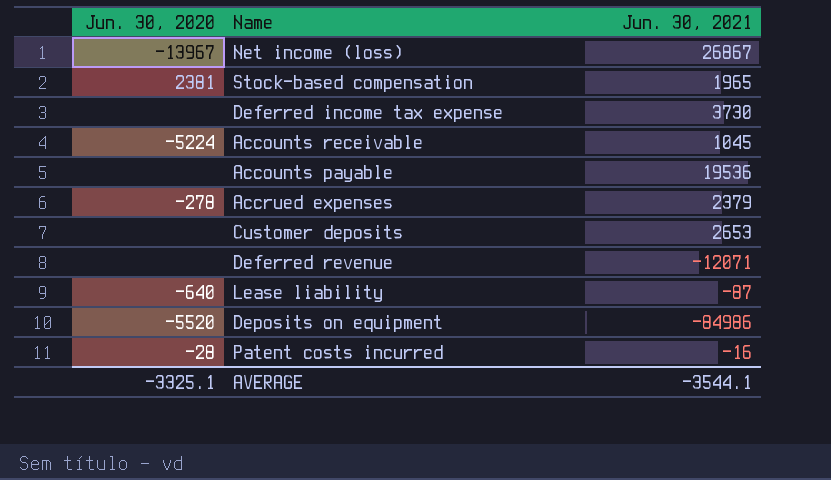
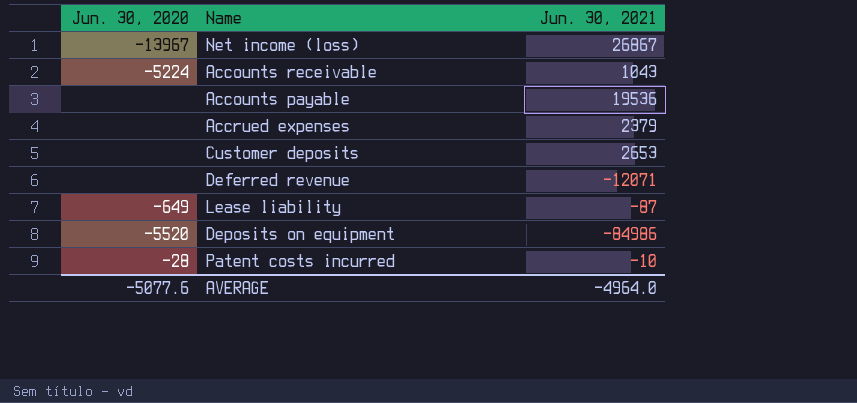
row Stock-based compensation: 2381 | 1965 -> none
row Deferred income tax expense: none | 3730 -> none
Accounts receivable | Jun. 30, 2021: 1045 -> 1043
Accrued expenses | Jun. 30, 2020: -278 -> none
Lease liability | Jun. 30, 2020: -640 -> -649
Patent costs incurred | Jun. 30, 2021: -16 -> -10
AVERAGE | Jun. 30, 2020: -3325.1 -> -5077.6
AVERAGE | Jun. 30, 2021: -3544.1 -> -4964.0

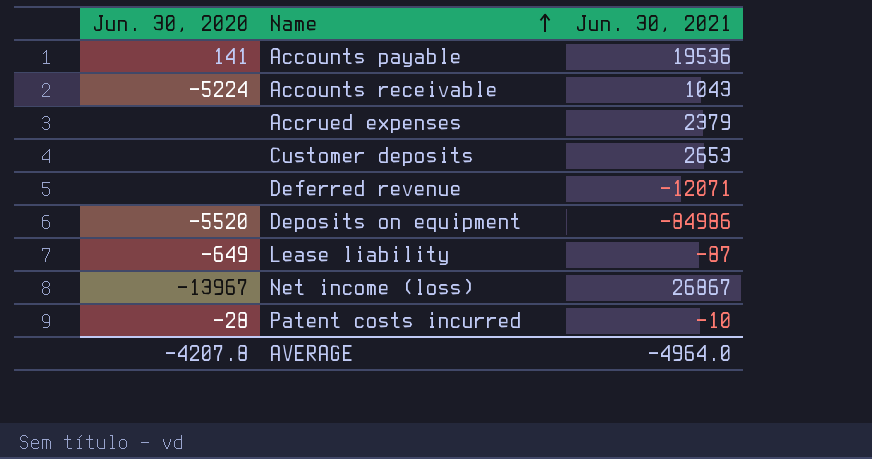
row order: none -> Name ascending
Accounts payable | Jun. 30, 2020: none -> 141
AVERAGE | Jun. 30, 2020: -5077.6 -> -4207.8

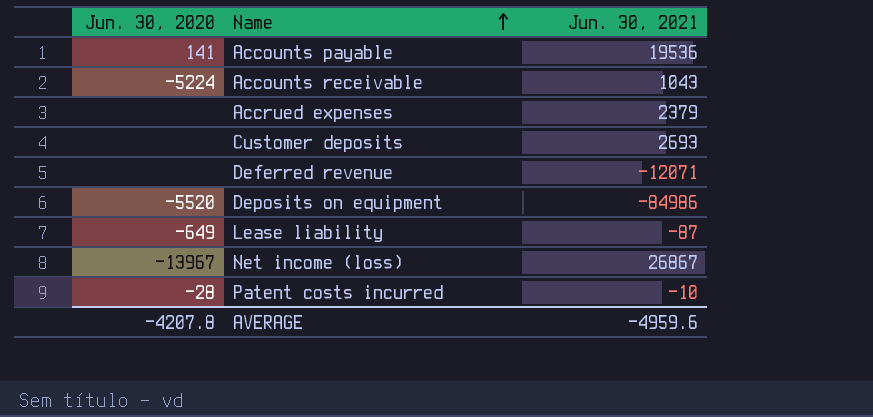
Customer deposits | Jun. 30, 2021: 2653 -> 2693
AVERAGE | Jun. 30, 2021: -4964.0 -> -4959.6

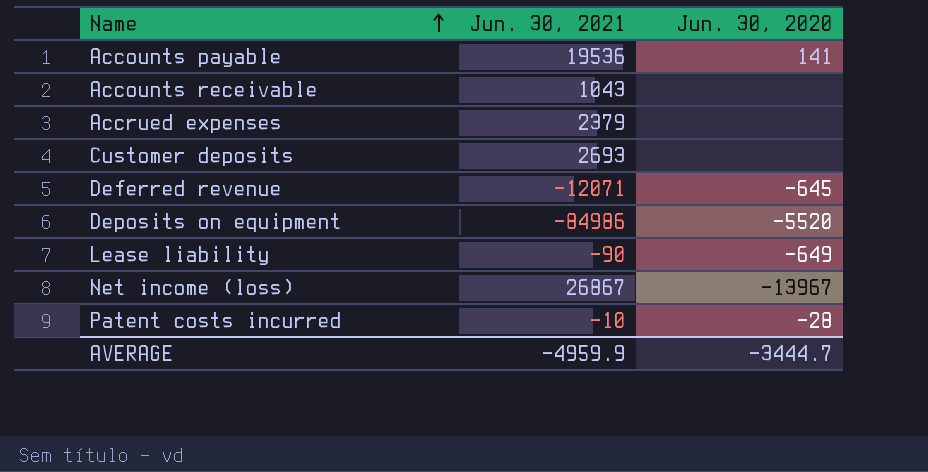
column Jun. 30, 2020 | position: 1 -> 3
Accounts receivable | Jun. 30, 2020: -5224 -> none
Deferred revenue | Jun. 30, 2020: none -> -645
Lease liability | Jun. 30, 2021: -87 -> -90
AVERAGE | Jun. 30, 2021: -4959.6 -> -4959.9
AVERAGE | Jun. 30, 2020: -4207.8 -> -3444.7

